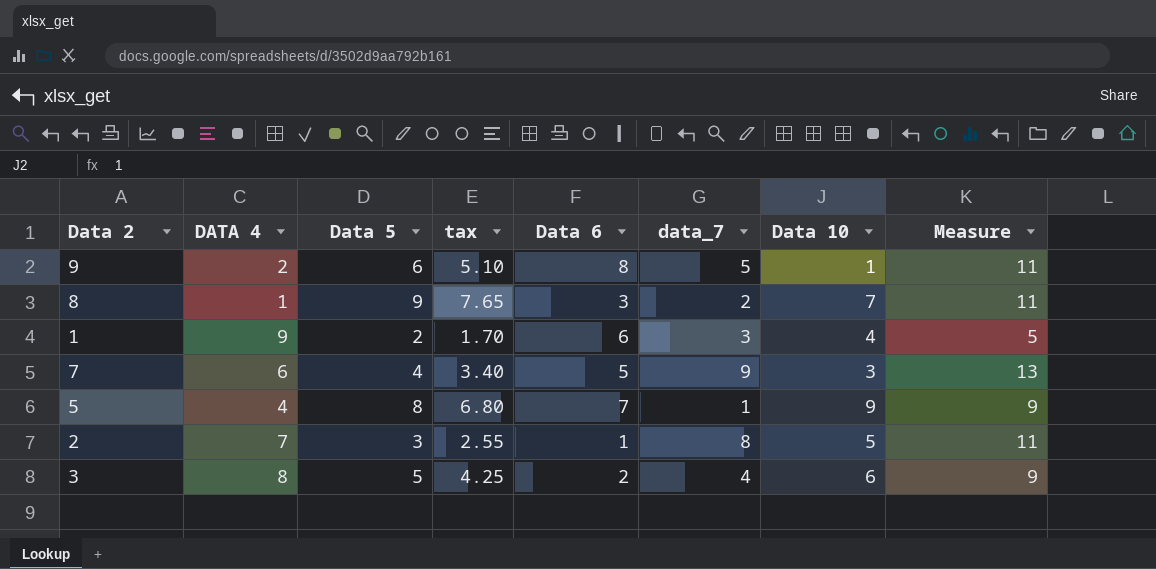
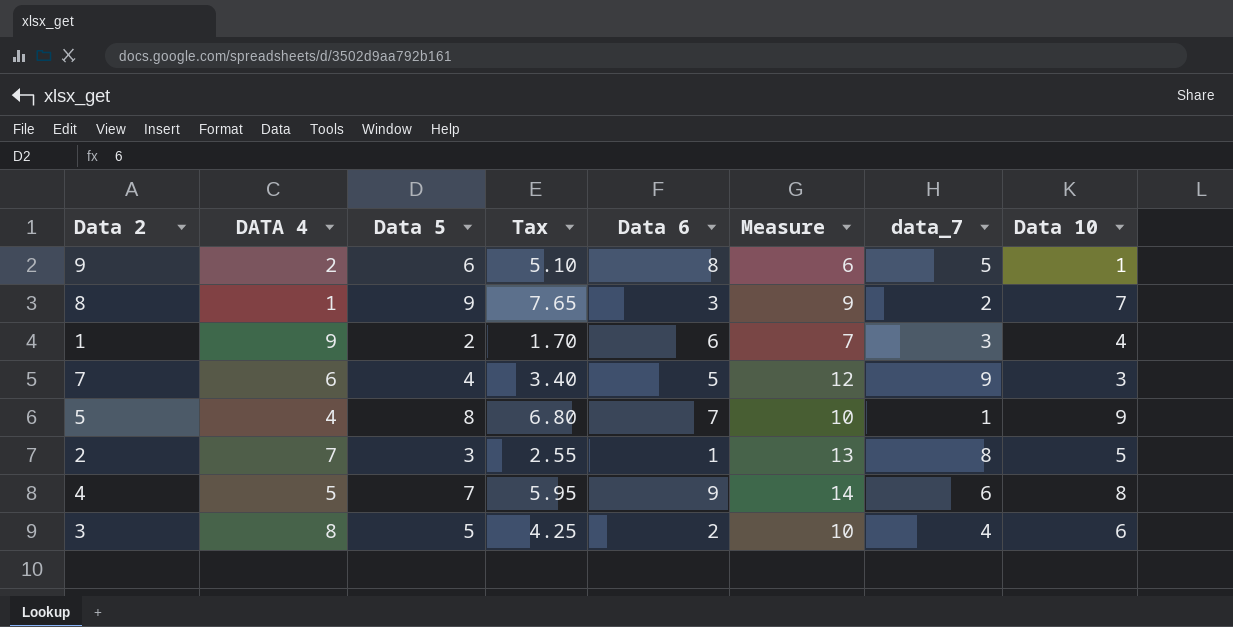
column name: tax -> Tax
column Measure | formula: [Data 5] + [data_7] -> [data_7] + [Data 10]
column Measure | position: 8 -> 6
row 4: none -> 5 | 7 | 5.95 | 9 | 14 | 6 | 8

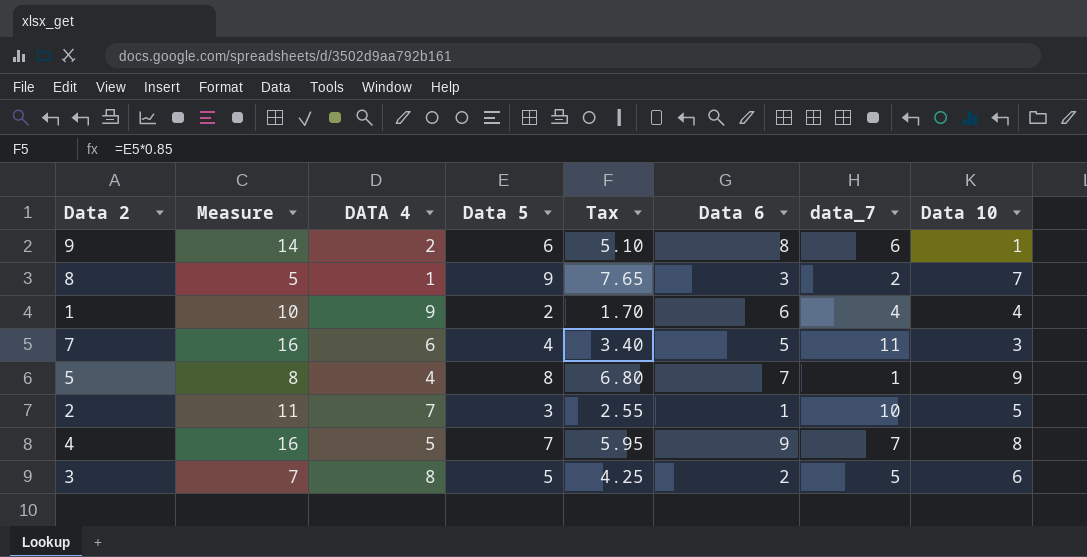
column Measure | formula: [data_7] + [Data 10] -> [Data 6] + [data_7]
column Measure | position: 6 -> 2
9 | data_7: 5 -> 6
1 | data_7: 3 -> 4
7 | data_7: 9 -> 11
2 | data_7: 8 -> 10
4 | data_7: 6 -> 7
3 | data_7: 4 -> 5

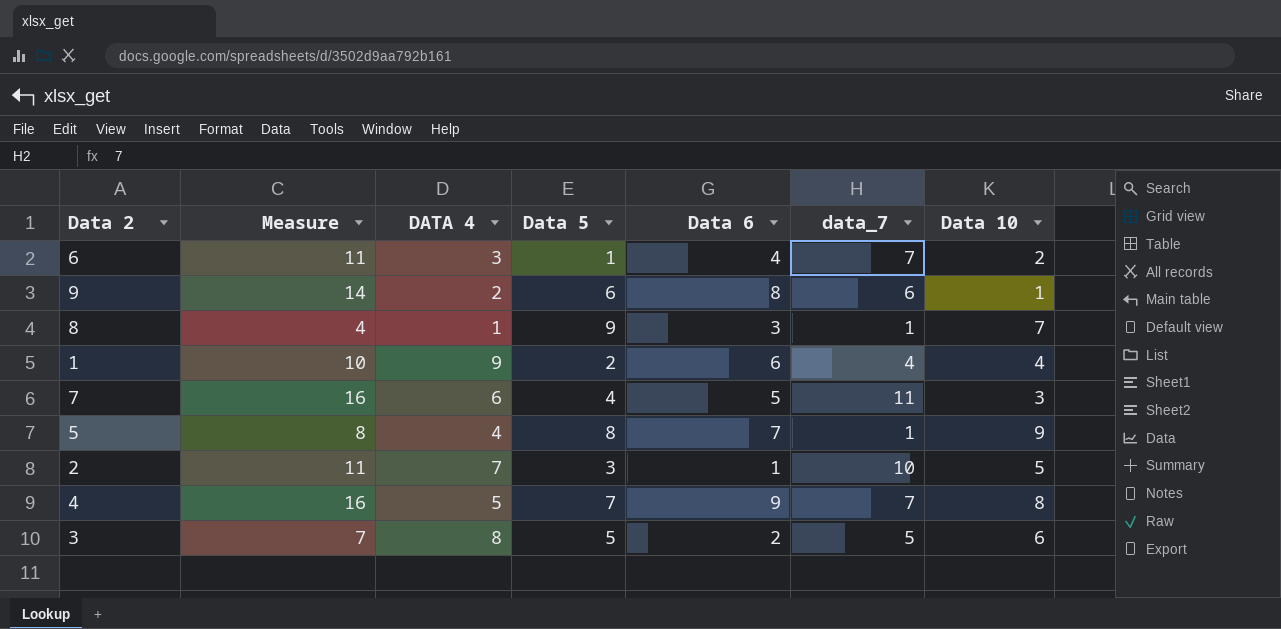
column Tax | formula: [Data 5] * 0.85 -> none
row 6: none -> 11 | 3 | 1 | 4 | 7 | 2
8 | Measure: 5 -> 4
8 | data_7: 2 -> 1

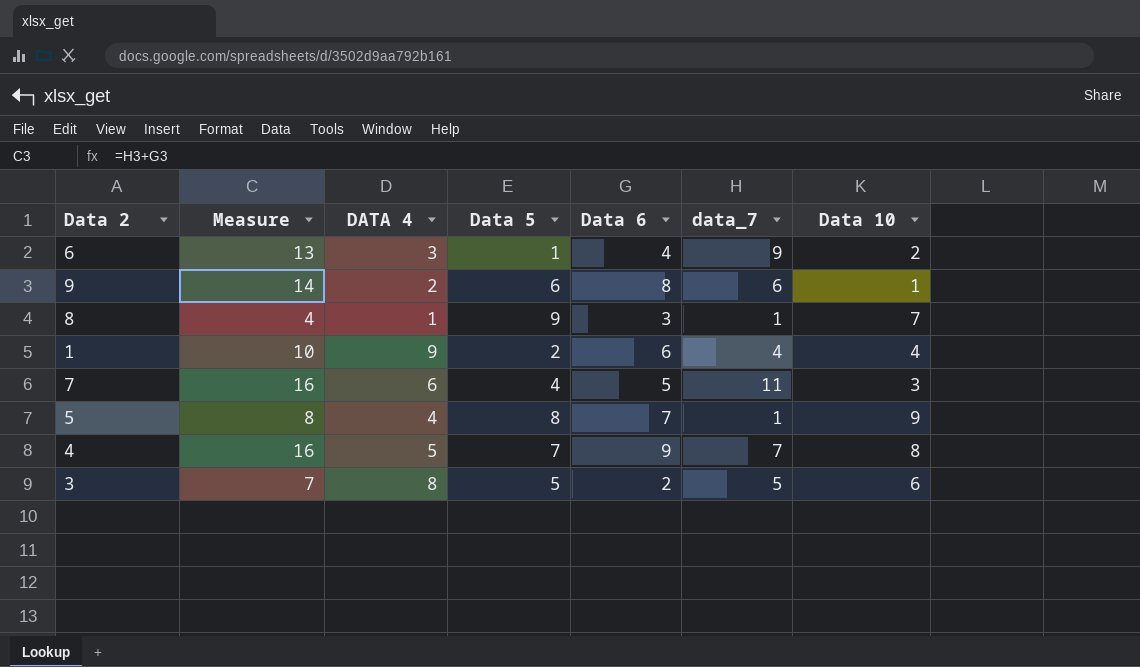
row 2: 11 | 7 | 3 | 1 | 10 | 5 -> none
6 | Measure: 11 -> 13
6 | data_7: 7 -> 9

